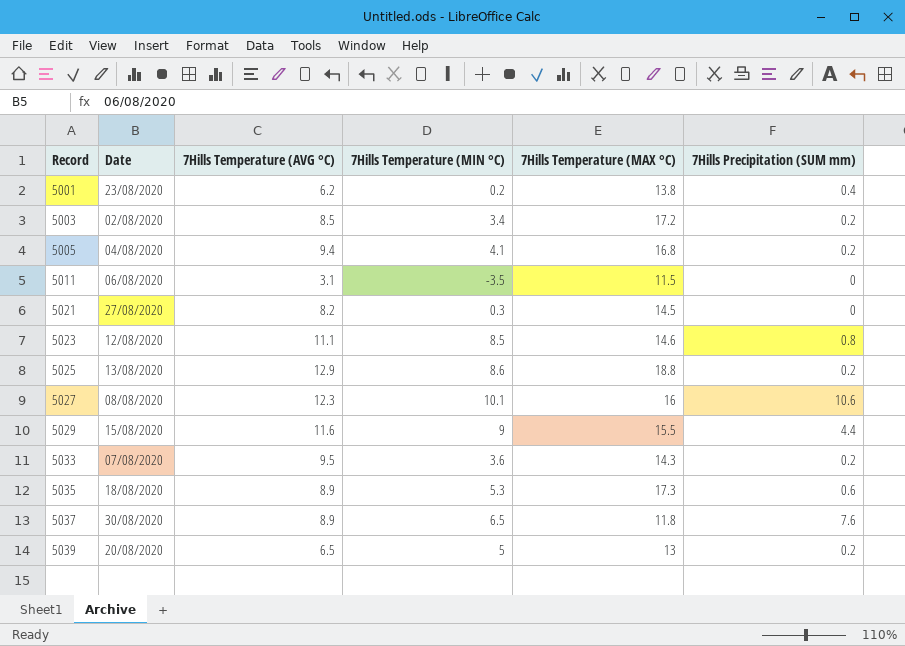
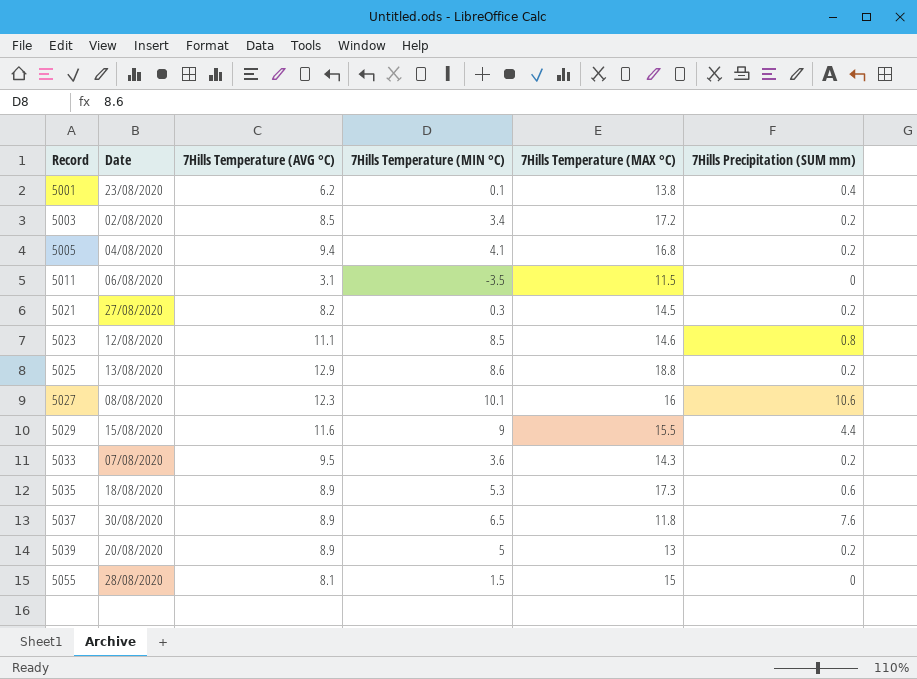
5001 | 7Hills Temperature (MIN °C): 0.2 -> 0.1
5021 | 7Hills Precipitation (SUM mm): 0 -> 0.2
5039 | 7Hills Temperature (AVG °C): 6.5 -> 8.9
row 5055: none -> 28/08/2020 | 8.1 | 1.5 | 15 | 0

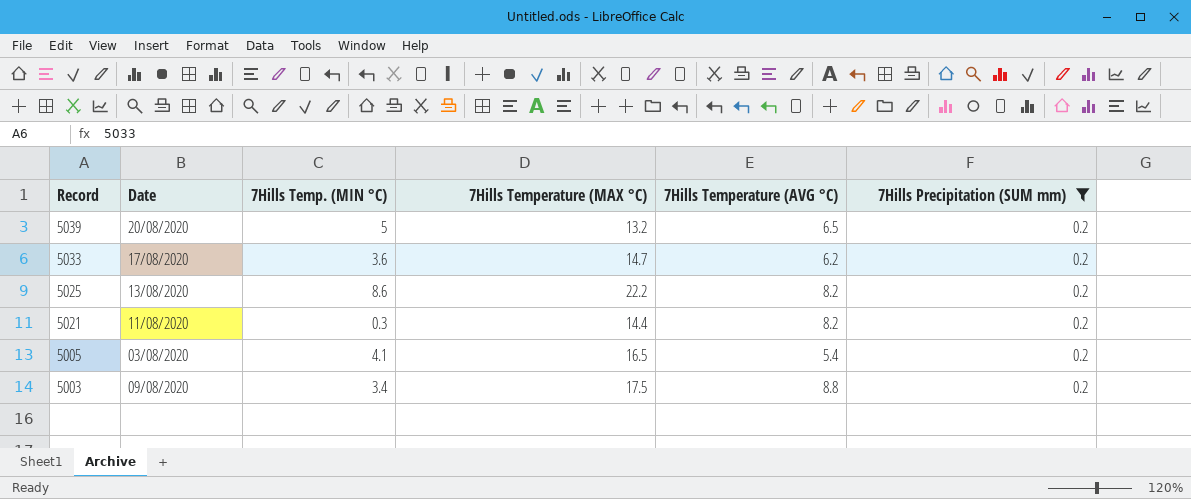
filter: none -> 7Hills Precipitation (SUM mm) = 0.2
row order: Record ascending -> Record descending
column name: 7Hills Temperature (MIN °C) -> 7Hills Temp. (MIN °C)
column 7Hills Temperature (AVG °C) | position: 3 -> 5
5039 | 7Hills Temperature (MAX °C): 13 -> 13.2
5039 | 7Hills Temperature (AVG °C): 8.9 -> 6.5
5033 | Date: 07/08/2020 -> 17/08/2020
5033 | 7Hills Temperature (MAX °C): 14.3 -> 14.7
5033 | 7Hills Temperature (AVG °C): 9.5 -> 6.2
5025 | 7Hills Temperature (MAX °C): 18.8 -> 22.2
5025 | 7Hills Temperature (AVG °C): 12.9 -> 8.2
5021 | Date: 27/08/2020 -> 11/08/2020
5021 | 7Hills Temperature (MAX °C): 14.5 -> 14.4
5005 | Date: 04/08/2020 -> 03/08/2020
5005 | 7Hills Temperature (MAX °C): 16.8 -> 16.5
5005 | 7Hills Temperature (AVG °C): 9.4 -> 5.4
5003 | Date: 02/08/2020 -> 09/08/2020
5003 | 7Hills Temperature (MAX °C): 17.2 -> 17.5
5003 | 7Hills Temperature (AVG °C): 8.5 -> 8.8

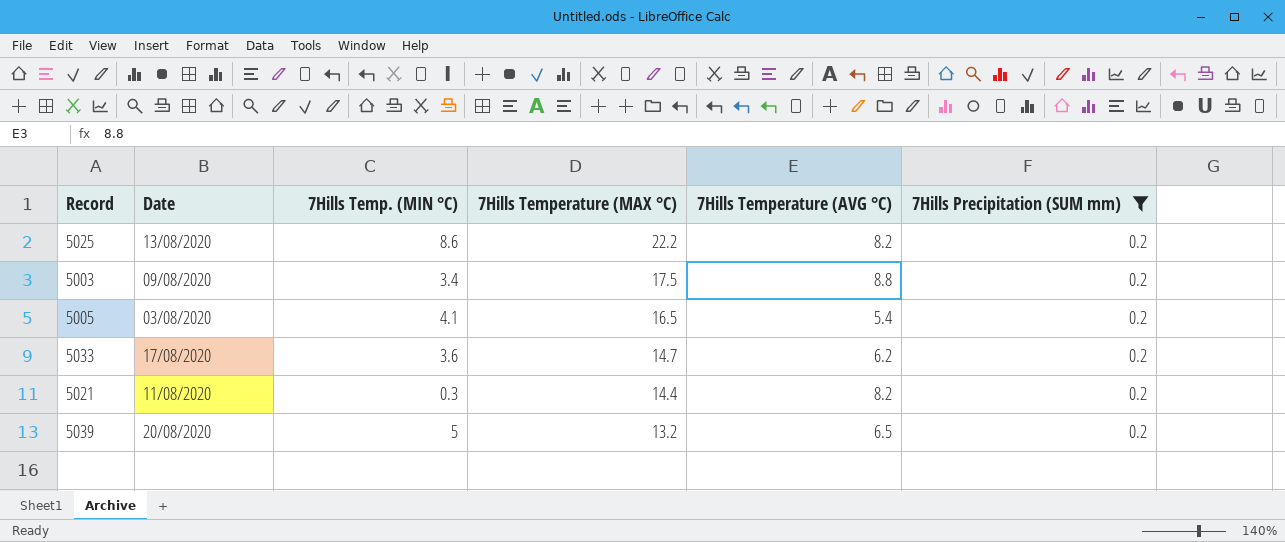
row order: Record descending -> 7Hills Temperature (MAX °C) descending

